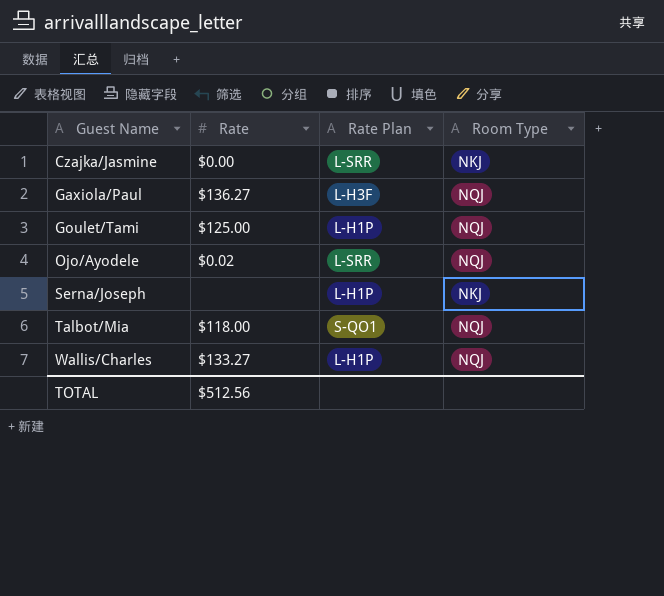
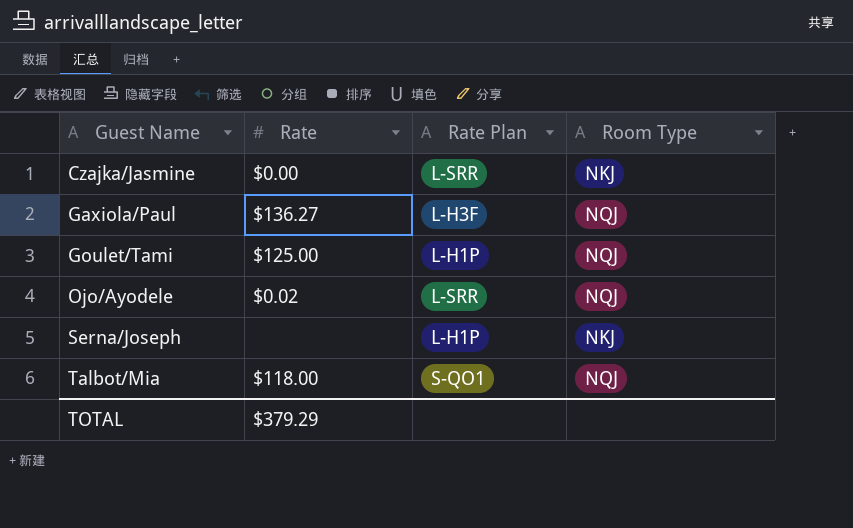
row Wallis/Charles: $133.27 | L-H1P | NQJ -> none
TOTAL | Rate: $512.56 -> $379.29

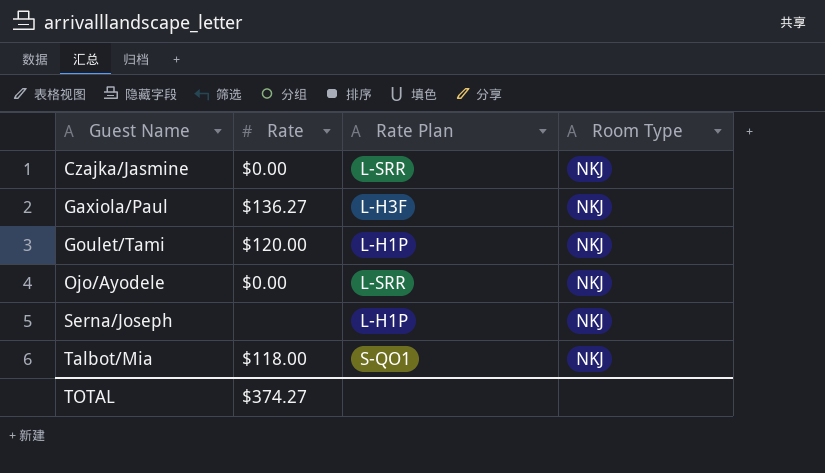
Gaxiola/Paul | Room Type: NQJ -> NKJ
Goulet/Tami | Rate: $125.00 -> $120.00
Goulet/Tami | Room Type: NQJ -> NKJ
Ojo/Ayodele | Rate: $0.02 -> $0.00
Ojo/Ayodele | Room Type: NQJ -> NKJ
Talbot/Mia | Room Type: NQJ -> NKJ
TOTAL | Rate: $379.29 -> $374.27

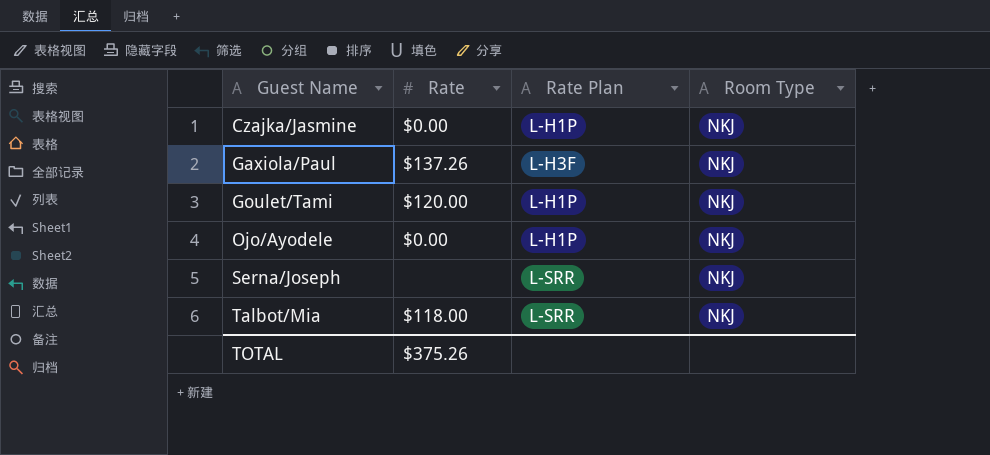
Czajka/Jasmine | Rate Plan: L-SRR -> L-H1P
Gaxiola/Paul | Rate: $136.27 -> $137.26
Ojo/Ayodele | Rate Plan: L-SRR -> L-H1P
Serna/Joseph | Rate Plan: L-H1P -> L-SRR
Talbot/Mia | Rate Plan: S-QO1 -> L-SRR
TOTAL | Rate: $374.27 -> $375.26

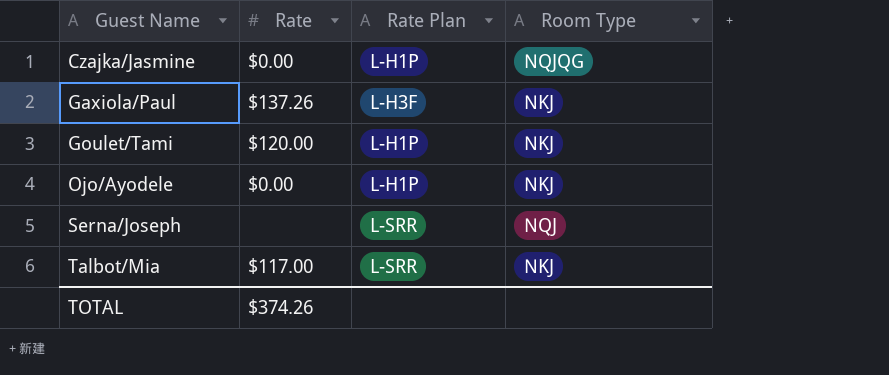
Czajka/Jasmine | Room Type: NKJ -> NQJQG
Serna/Joseph | Room Type: NKJ -> NQJ
Talbot/Mia | Rate: $118.00 -> $117.00
TOTAL | Rate: $375.26 -> $374.26

